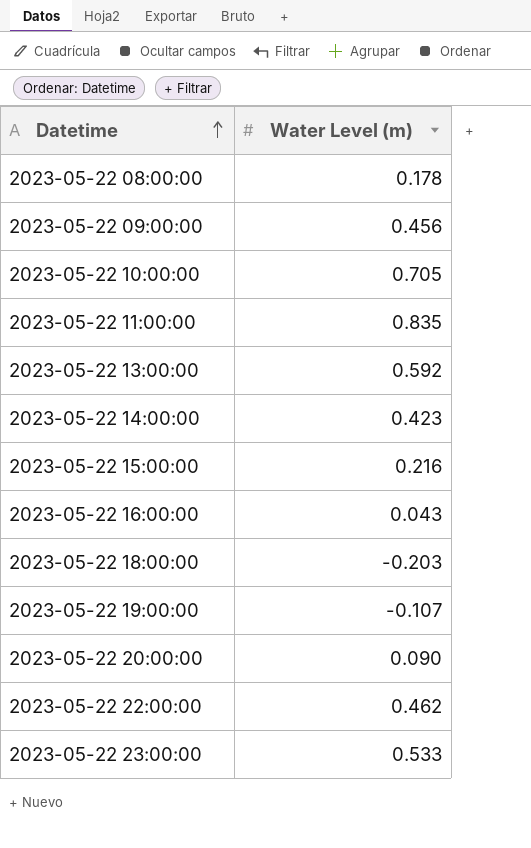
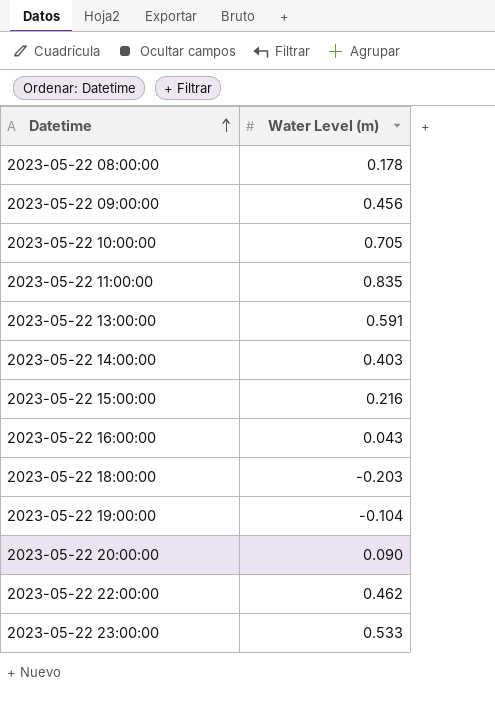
2023-05-22 13:00:00 | Water Level (m): 0.592 -> 0.591
2023-05-22 14:00:00 | Water Level (m): 0.423 -> 0.403
2023-05-22 19:00:00 | Water Level (m): -0.107 -> -0.104

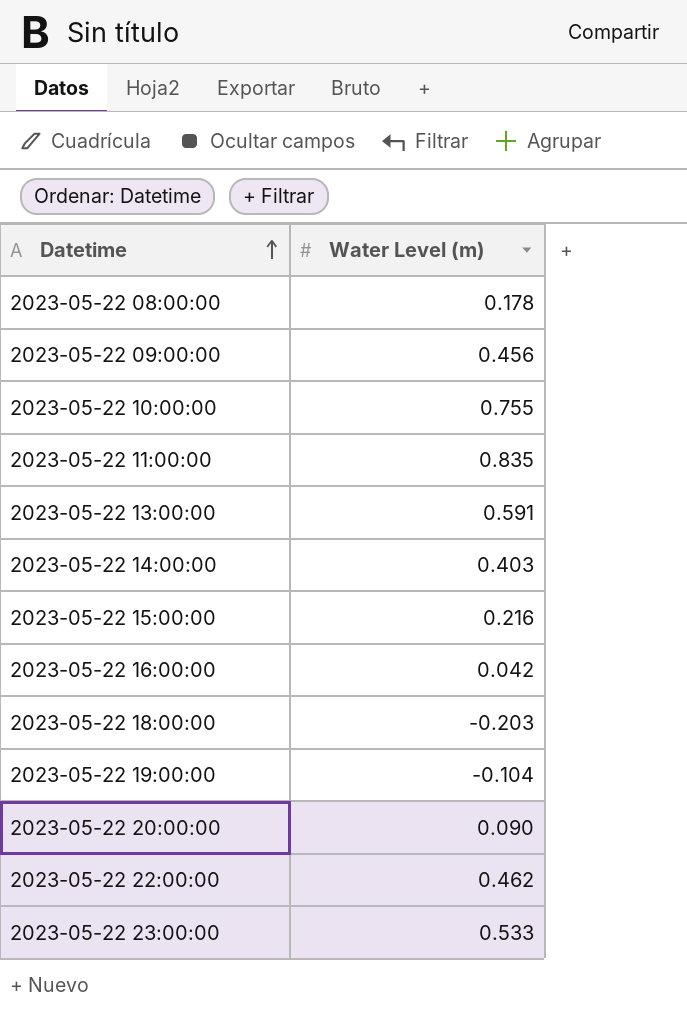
2023-05-22 10:00:00 | Water Level (m): 0.705 -> 0.755
2023-05-22 16:00:00 | Water Level (m): 0.043 -> 0.042

